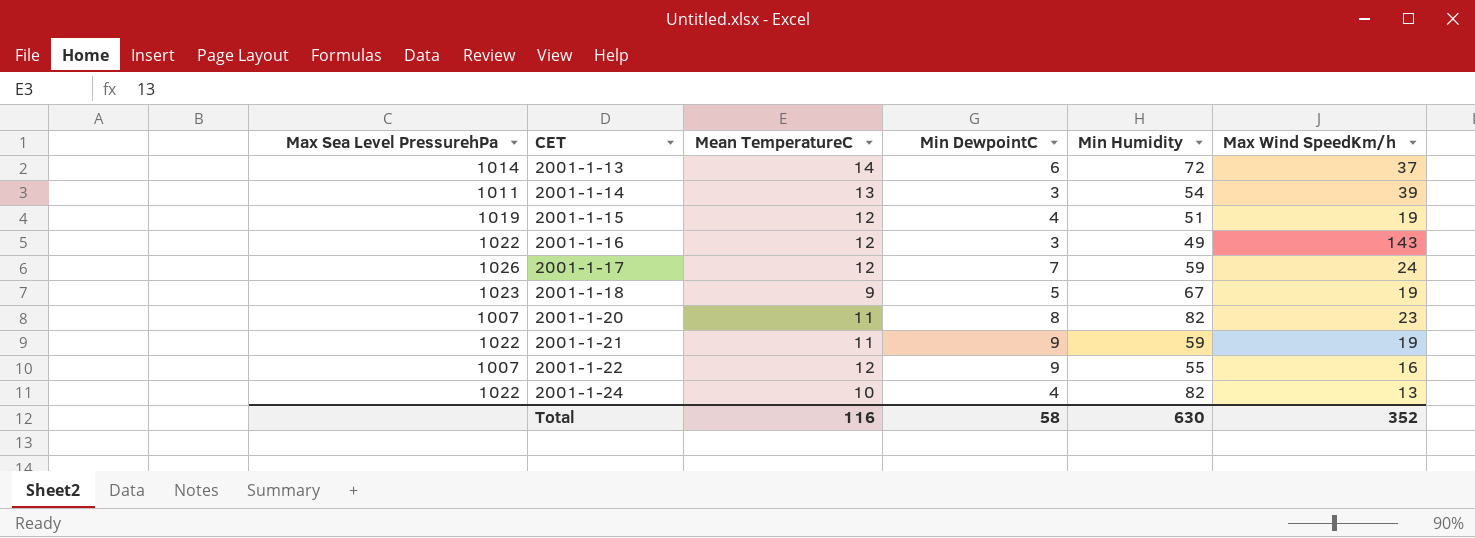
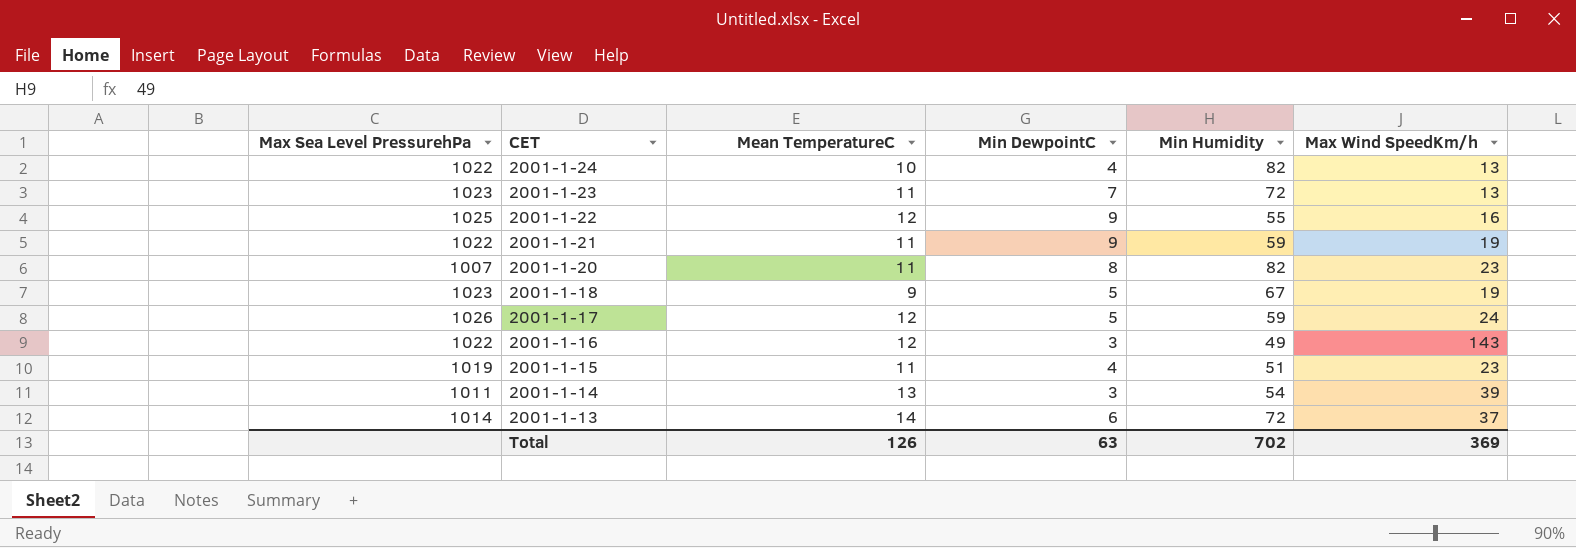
row order: CET ascending -> CET descending
row 2001-1-23: none -> 1023 | 11 | 7 | 72 | 13
2001-1-22 | Max Sea Level PressurehPa: 1007 -> 1025
2001-1-17 | Min DewpointC: 7 -> 5
2001-1-15 | Mean TemperatureC: 12 -> 11
2001-1-15 | Max Wind SpeedKm/h: 19 -> 23
Total | Mean TemperatureC: 116 -> 126
Total | Min DewpointC: 58 -> 63
Total | Min Humidity: 630 -> 702
Total | Max Wind SpeedKm/h: 352 -> 369

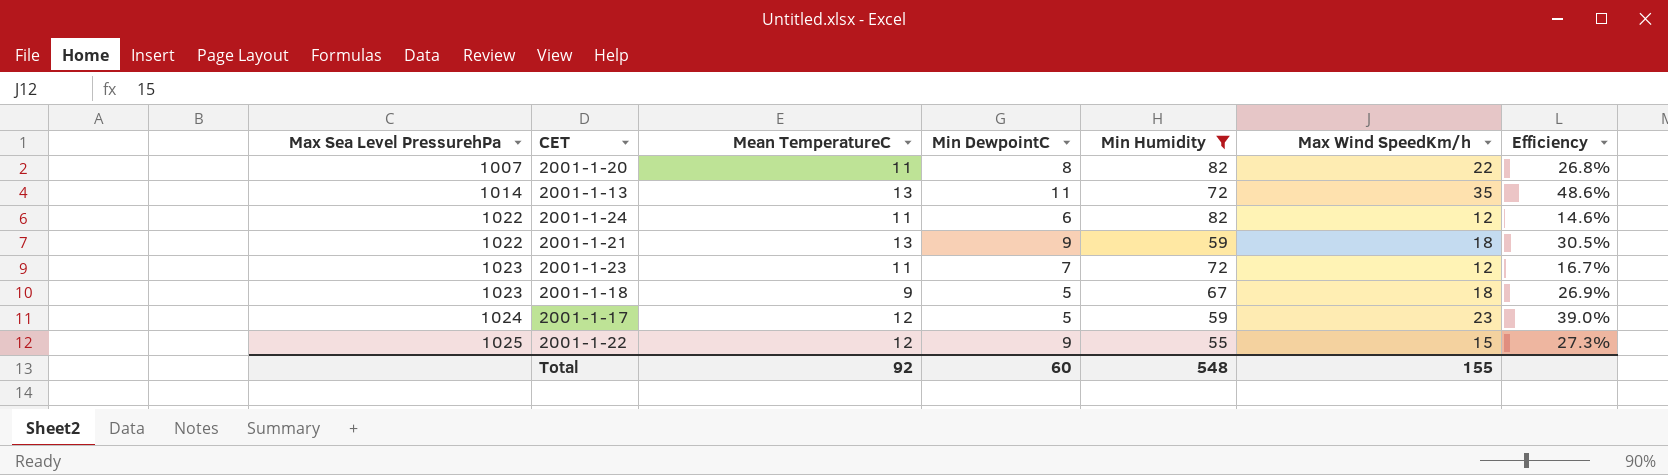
filter: none -> Min Humidity >= 55
row order: CET descending -> Max Sea Level PressurehPa ascending
column Efficiency | formula: none -> [Max Wind SpeedKm/h] / [Min Humidity]
2001-1-20 | Max Wind SpeedKm/h: 23 -> 22
2001-1-13 | Mean TemperatureC: 14 -> 13
2001-1-13 | Min DewpointC: 6 -> 11
2001-1-13 | Max Wind SpeedKm/h: 37 -> 35
2001-1-24 | Mean TemperatureC: 10 -> 11
2001-1-24 | Min DewpointC: 4 -> 6
2001-1-24 | Max Wind SpeedKm/h: 13 -> 12
2001-1-21 | Mean TemperatureC: 11 -> 13
2001-1-21 | Max Wind SpeedKm/h: 19 -> 18
2001-1-23 | Max Wind SpeedKm/h: 13 -> 12
2001-1-18 | Max Wind SpeedKm/h: 19 -> 18
2001-1-17 | Max Sea Level PressurehPa: 1026 -> 1024
2001-1-17 | Max Wind SpeedKm/h: 24 -> 23
2001-1-22 | Max Wind SpeedKm/h: 16 -> 15
Total | Mean TemperatureC: 126 -> 92
Total | Min DewpointC: 63 -> 60
Total | Min Humidity: 702 -> 548
Total | Max Wind SpeedKm/h: 369 -> 155

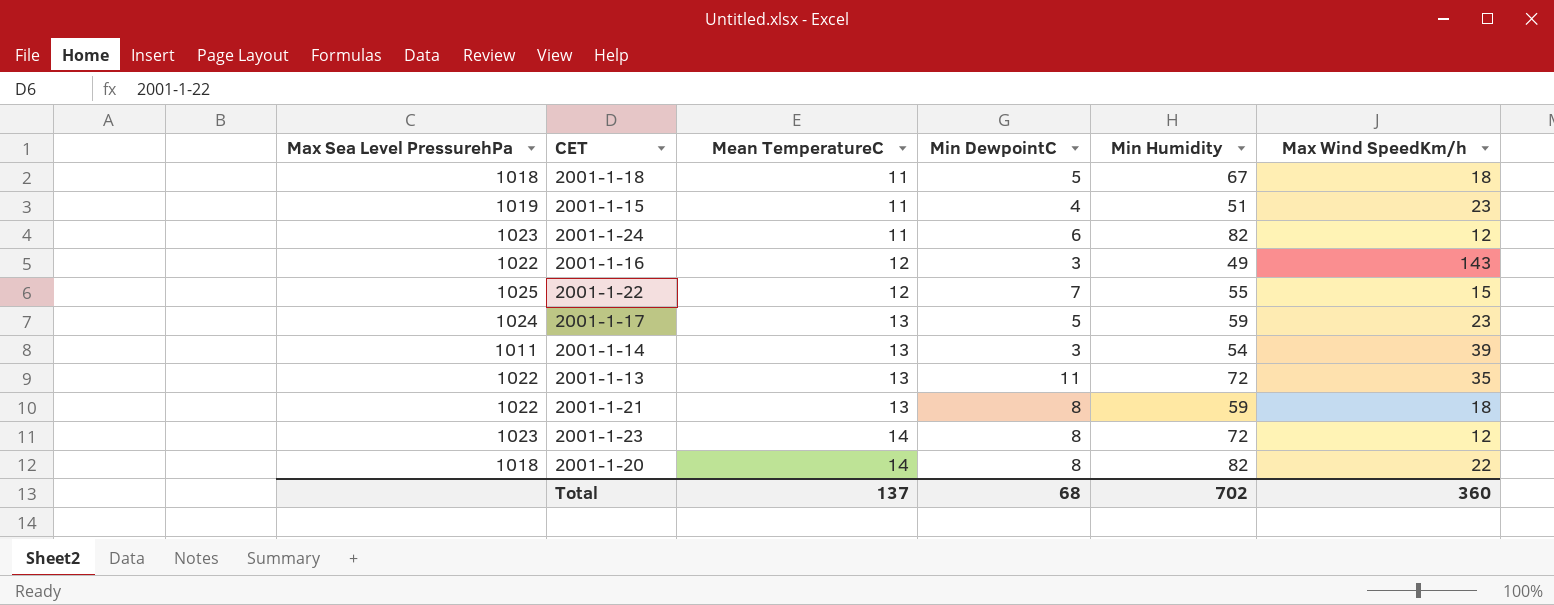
filter: Min Humidity >= 55 -> none
row order: Max Sea Level PressurehPa ascending -> Mean TemperatureC ascending
column Efficiency | formula: [Max Wind SpeedKm/h] / [Min Humidity] -> none
2001-1-18 | Max Sea Level PressurehPa: 1023 -> 1018
2001-1-18 | Mean TemperatureC: 9 -> 11
2001-1-24 | Max Sea Level PressurehPa: 1022 -> 1023
2001-1-22 | Min DewpointC: 9 -> 7
2001-1-17 | Mean TemperatureC: 12 -> 13
2001-1-13 | Max Sea Level PressurehPa: 1014 -> 1022
2001-1-21 | Min DewpointC: 9 -> 8
2001-1-23 | Mean TemperatureC: 11 -> 14
2001-1-23 | Min DewpointC: 7 -> 8
2001-1-20 | Max Sea Level PressurehPa: 1007 -> 1018
2001-1-20 | Mean TemperatureC: 11 -> 14
Total | Mean TemperatureC: 92 -> 137
Total | Min DewpointC: 60 -> 68
Total | Min Humidity: 548 -> 702
Total | Max Wind SpeedKm/h: 155 -> 360

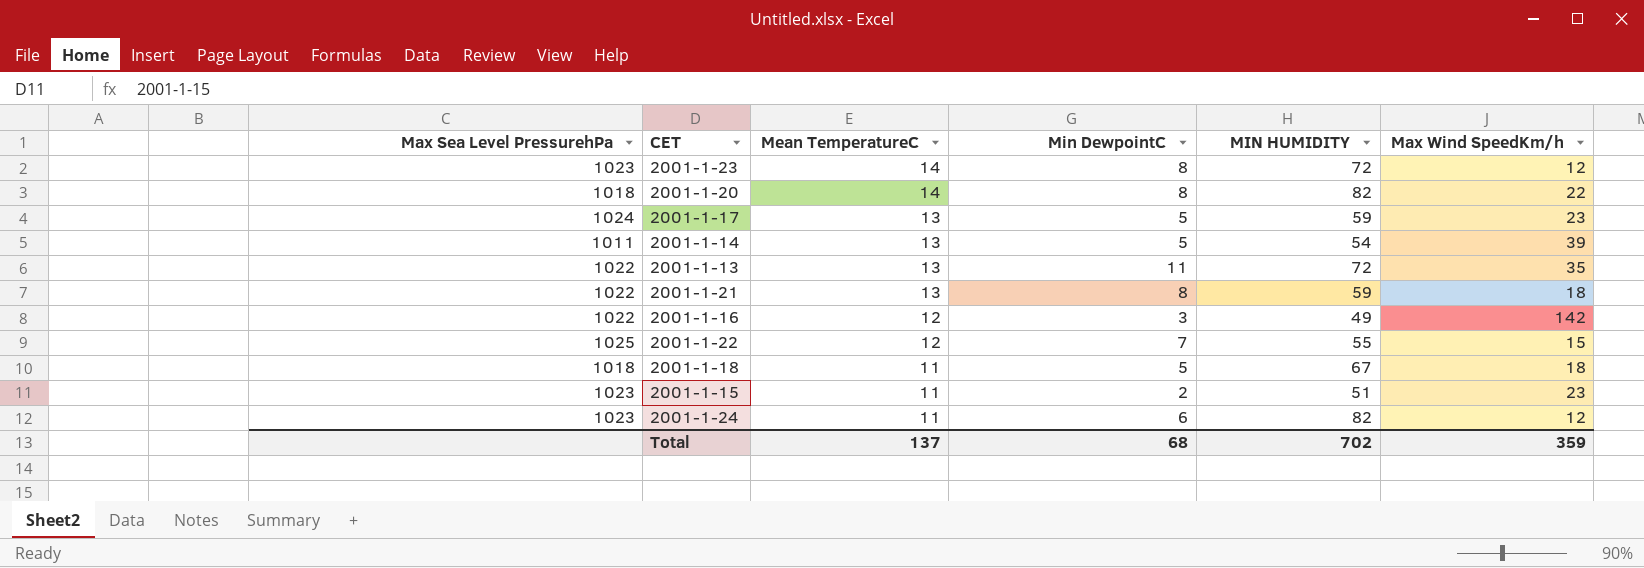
row order: Mean TemperatureC ascending -> Mean TemperatureC descending
column name: Min Humidity -> MIN HUMIDITY
2001-1-14 | Min DewpointC: 3 -> 5
2001-1-16 | Max Wind SpeedKm/h: 143 -> 142
2001-1-15 | Max Sea Level PressurehPa: 1019 -> 1023
2001-1-15 | Min DewpointC: 4 -> 2
Total | Max Wind SpeedKm/h: 360 -> 359

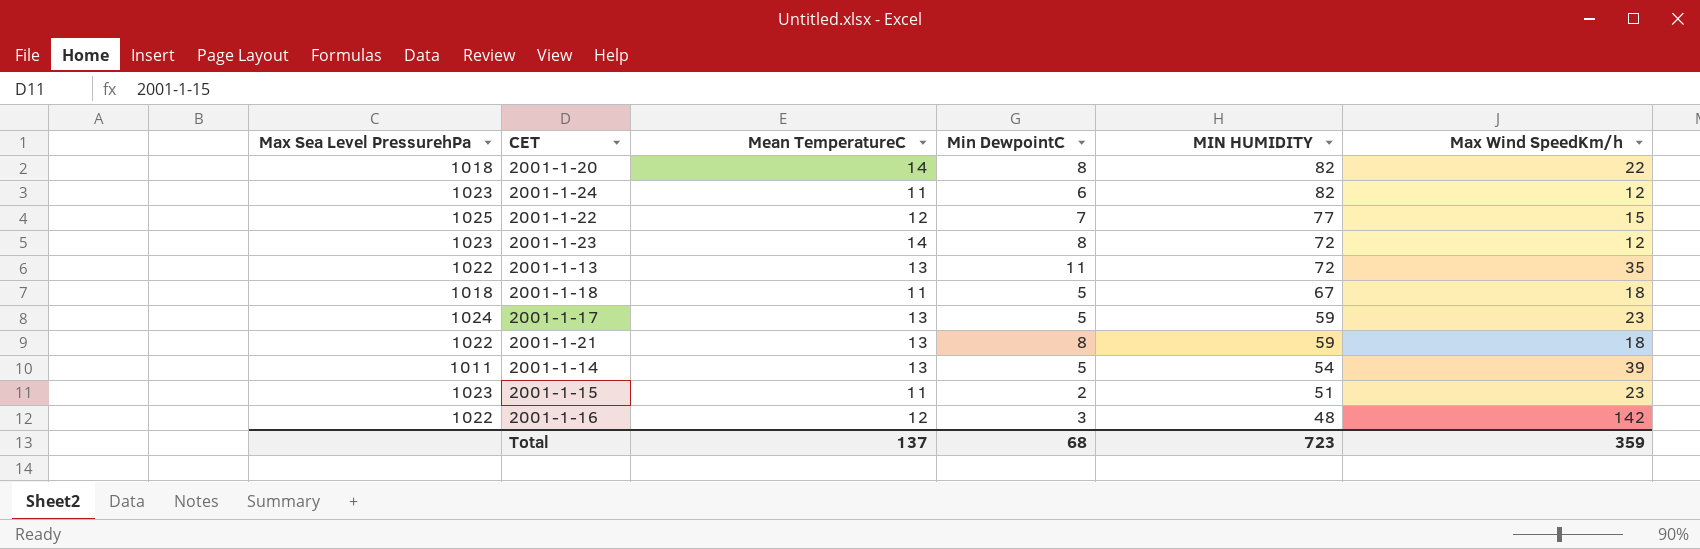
row order: Mean TemperatureC descending -> MIN HUMIDITY descending
2001-1-22 | MIN HUMIDITY: 55 -> 77
2001-1-16 | MIN HUMIDITY: 49 -> 48
Total | MIN HUMIDITY: 702 -> 723

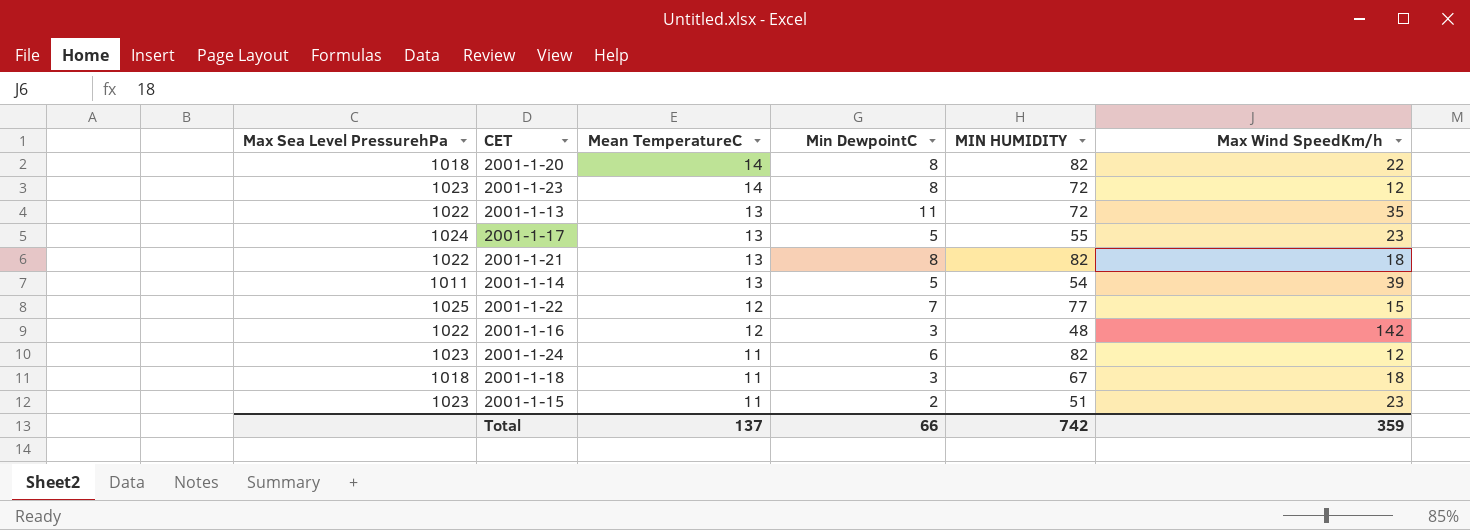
row order: MIN HUMIDITY descending -> Mean TemperatureC descending
2001-1-17 | MIN HUMIDITY: 59 -> 55
2001-1-21 | MIN HUMIDITY: 59 -> 82
2001-1-18 | Min DewpointC: 5 -> 3
Total | Min DewpointC: 68 -> 66
Total | MIN HUMIDITY: 723 -> 742

